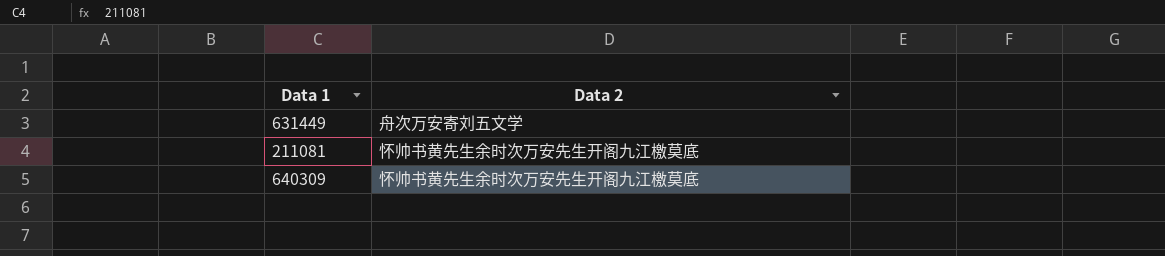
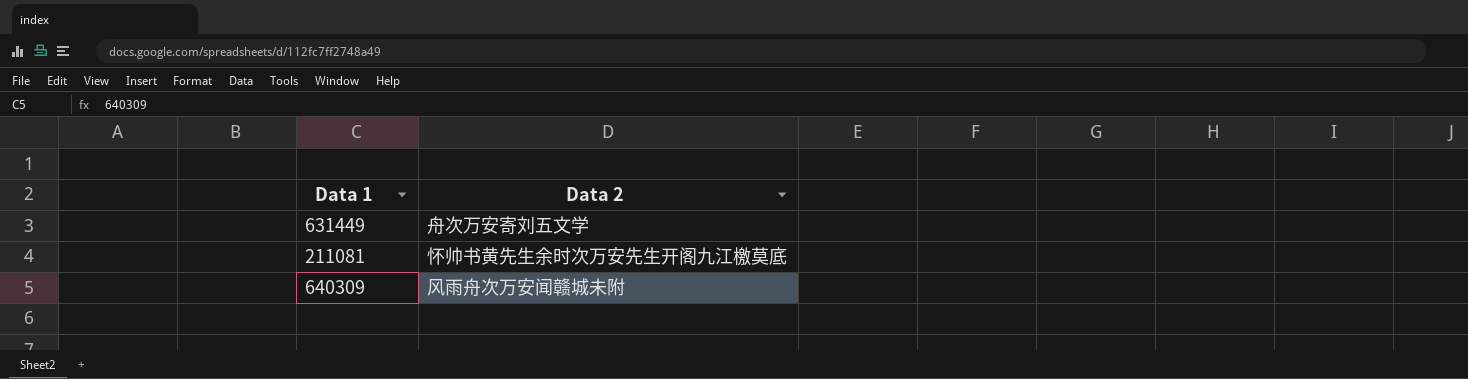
640309 | Data 2: 怀帅书黄先生余时次万安先生开阁九江檄莫底 -> 风雨舟次万安闻赣城未附

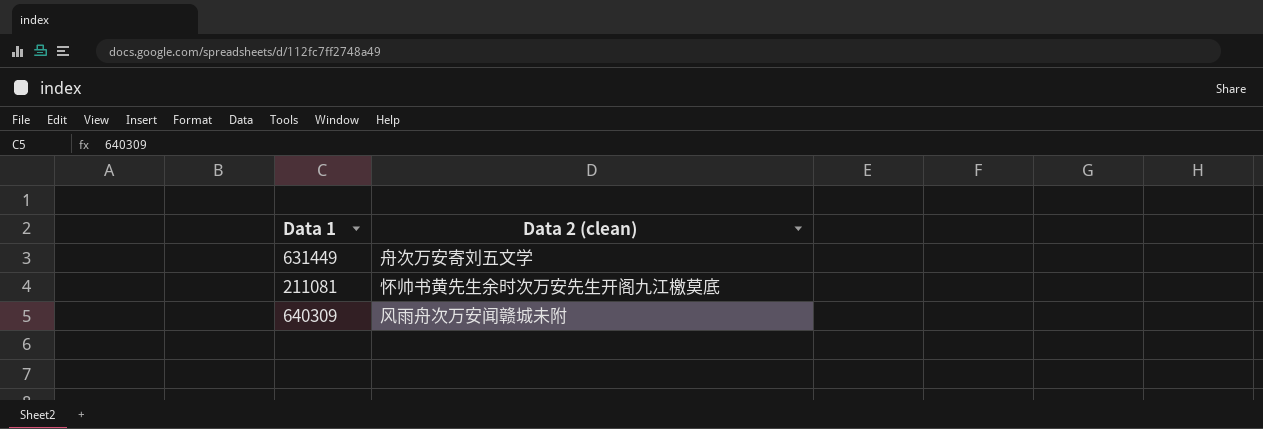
column name: Data 2 -> Data 2 (clean)

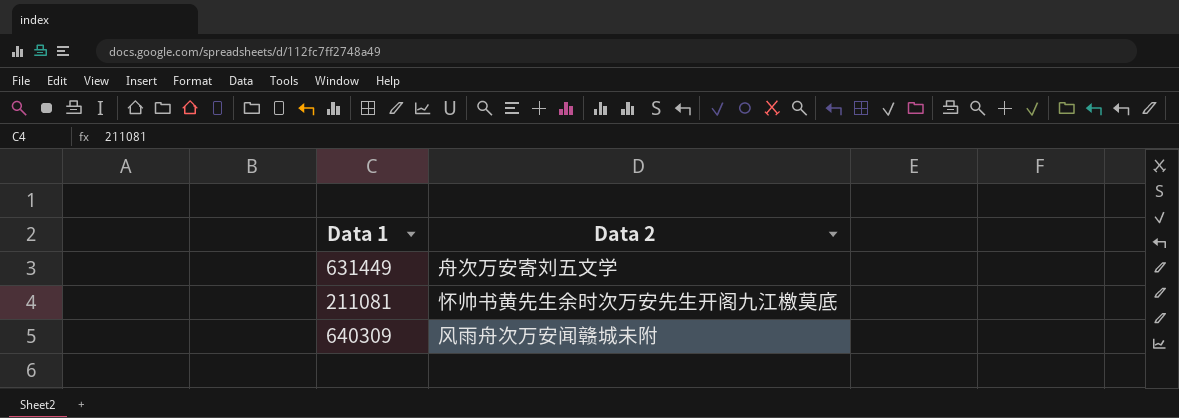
column name: Data 2 (clean) -> Data 2

